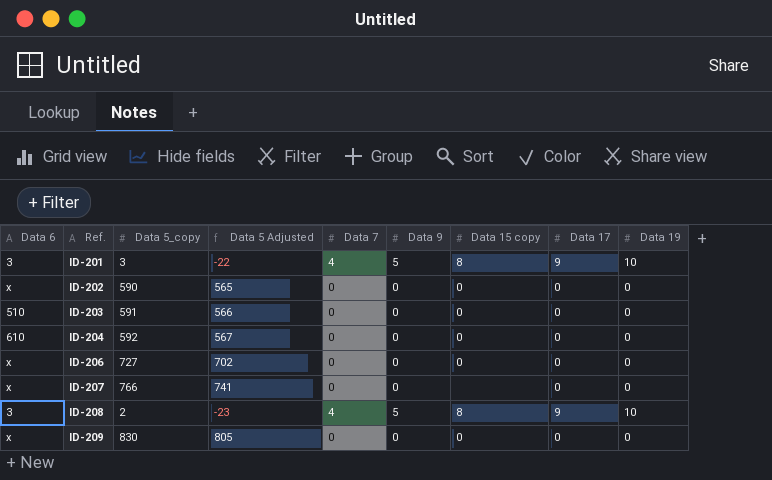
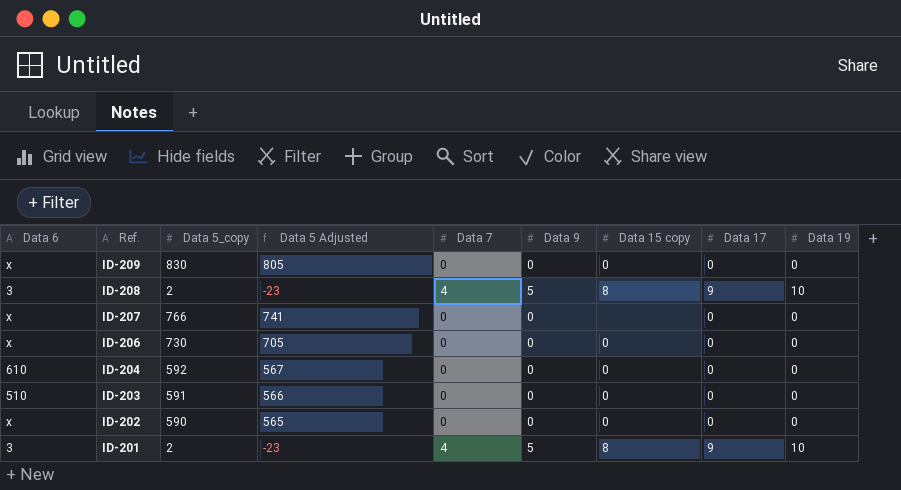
row order: Ref. ascending -> Ref. descending
ID-206 | Data 5_copy: 727 -> 730
ID-206 | Data 5 Adjusted: 702 -> 705
ID-201 | Data 5_copy: 3 -> 2
ID-201 | Data 5 Adjusted: -22 -> -23

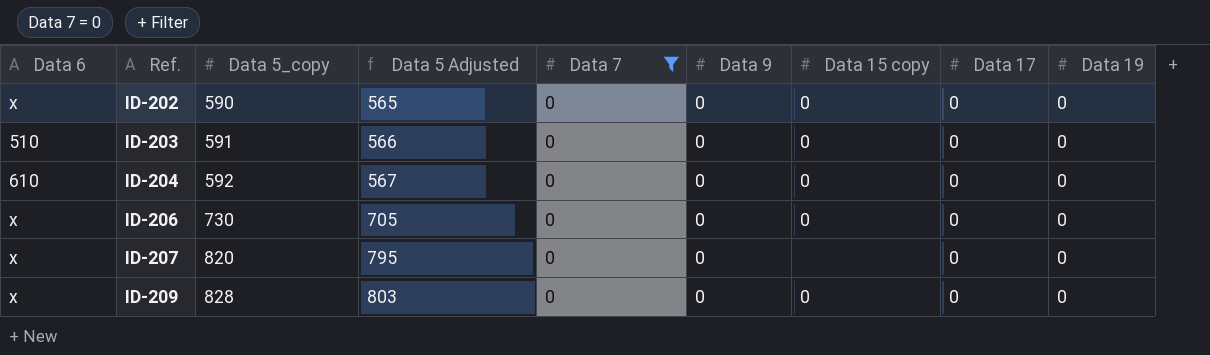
filter: none -> Data 7 = 0
row order: Ref. descending -> Ref. ascending
ID-207 | Data 5_copy: 766 -> 820
ID-207 | Data 5 Adjusted: 741 -> 795
ID-209 | Data 5_copy: 830 -> 828
ID-209 | Data 5 Adjusted: 805 -> 803

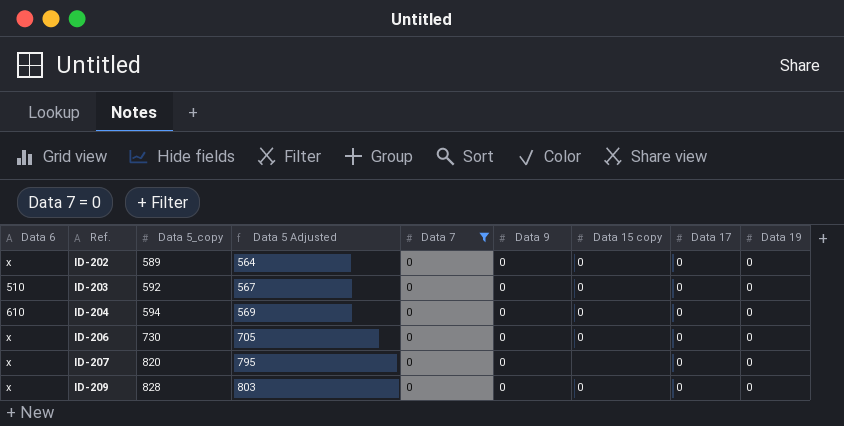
ID-202 | Data 5_copy: 590 -> 589
ID-202 | Data 5 Adjusted: 565 -> 564
ID-203 | Data 5_copy: 591 -> 592
ID-203 | Data 5 Adjusted: 566 -> 567
ID-204 | Data 5_copy: 592 -> 594
ID-204 | Data 5 Adjusted: 567 -> 569

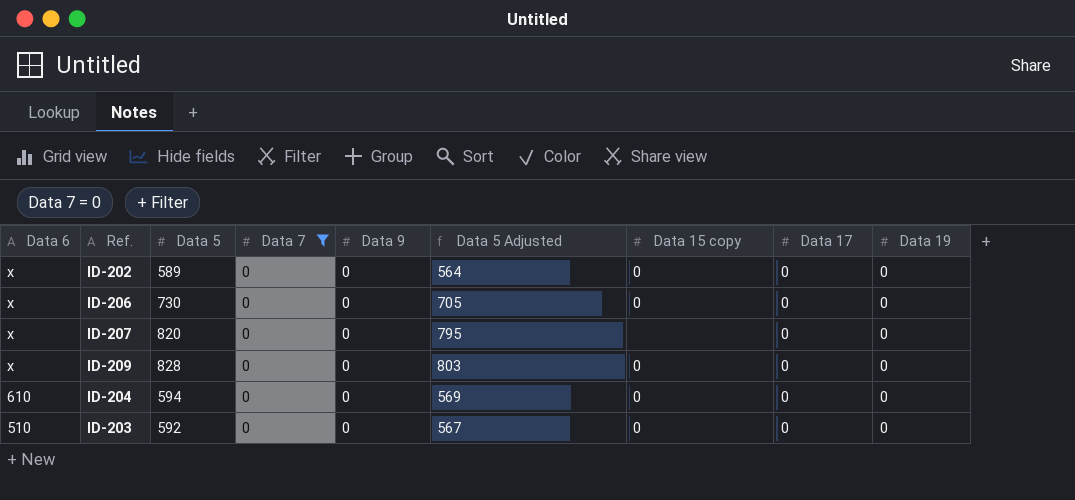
row order: Ref. ascending -> Data 6 descending
column name: Data 5_copy -> Data 5
column Data 5 Adjusted | position: 4 -> 6

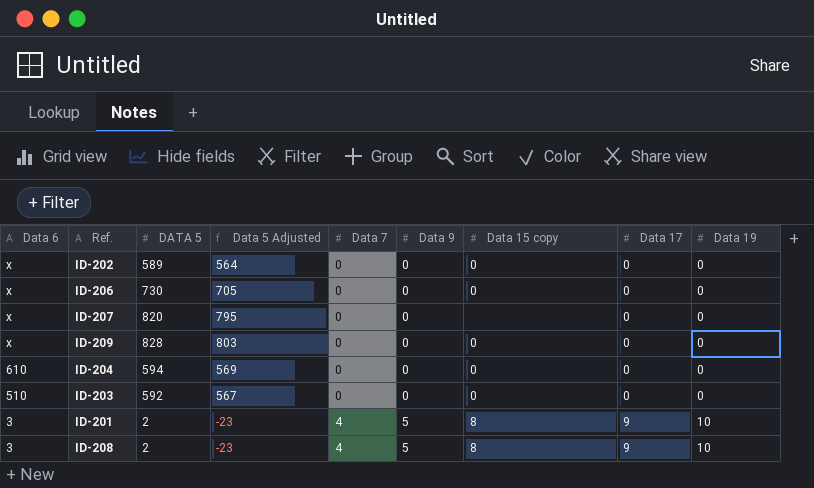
filter: Data 7 = 0 -> none
column name: Data 5 -> DATA 5
column Data 5 Adjusted | position: 6 -> 4

